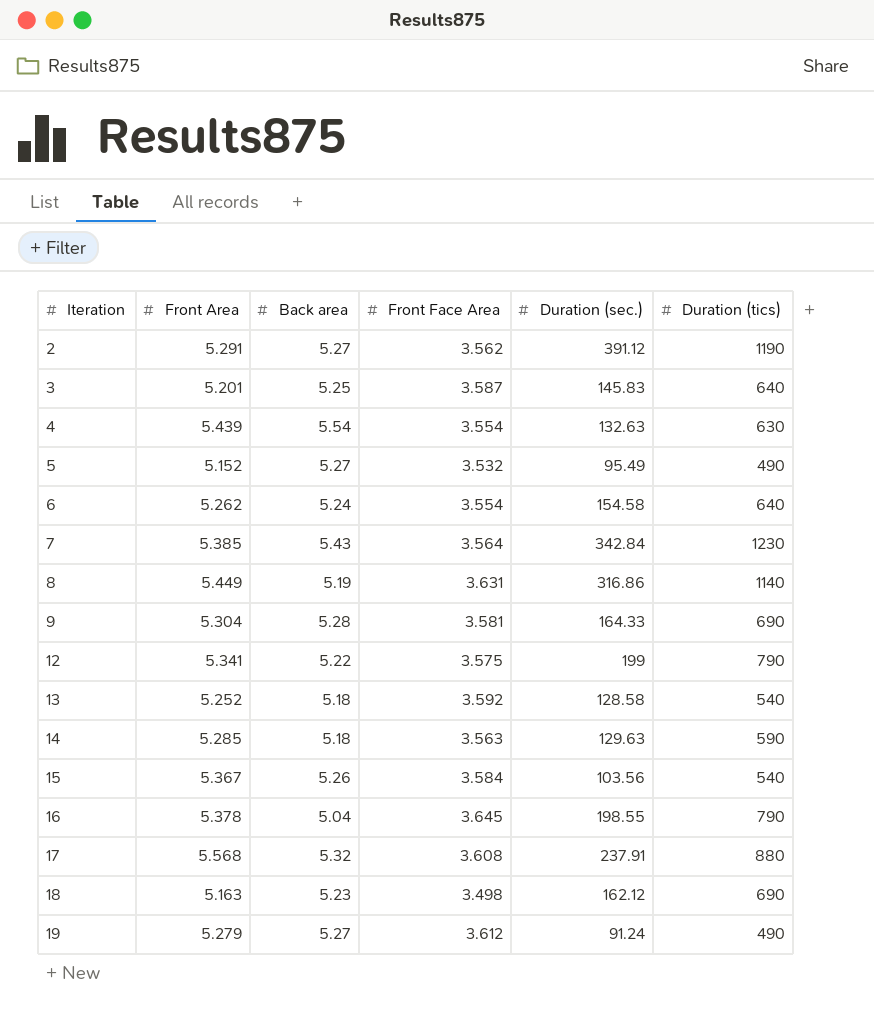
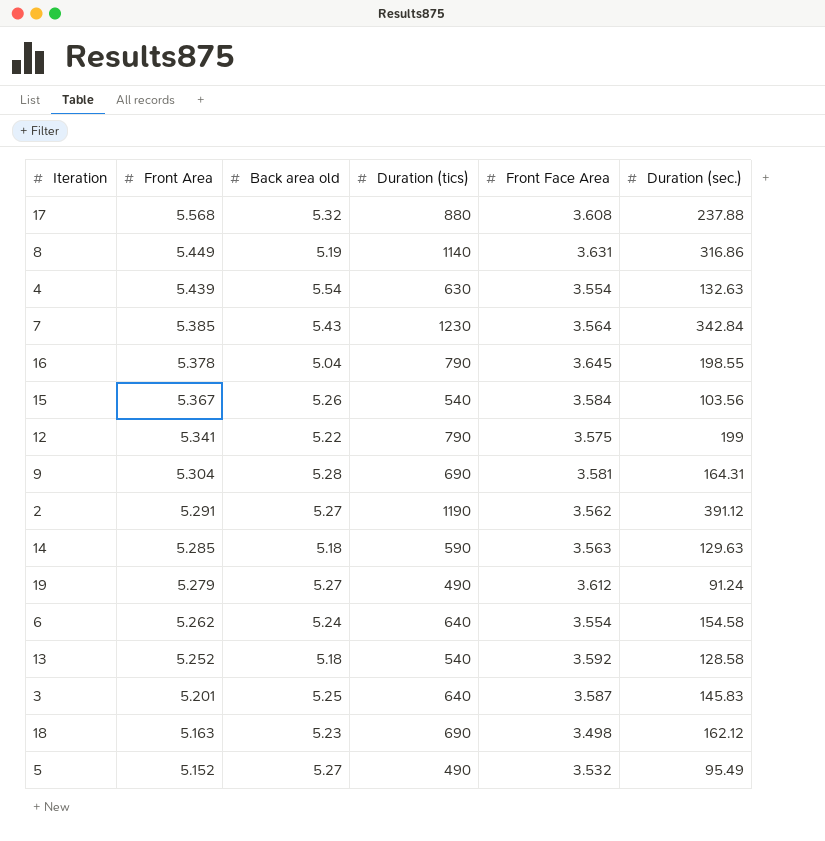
row order: Iteration ascending -> Front Area descending
column name: Back area -> Back area old
column Duration (tics) | position: 6 -> 4
17 | Duration (sec.): 237.91 -> 237.88
9 | Duration (sec.): 164.33 -> 164.31

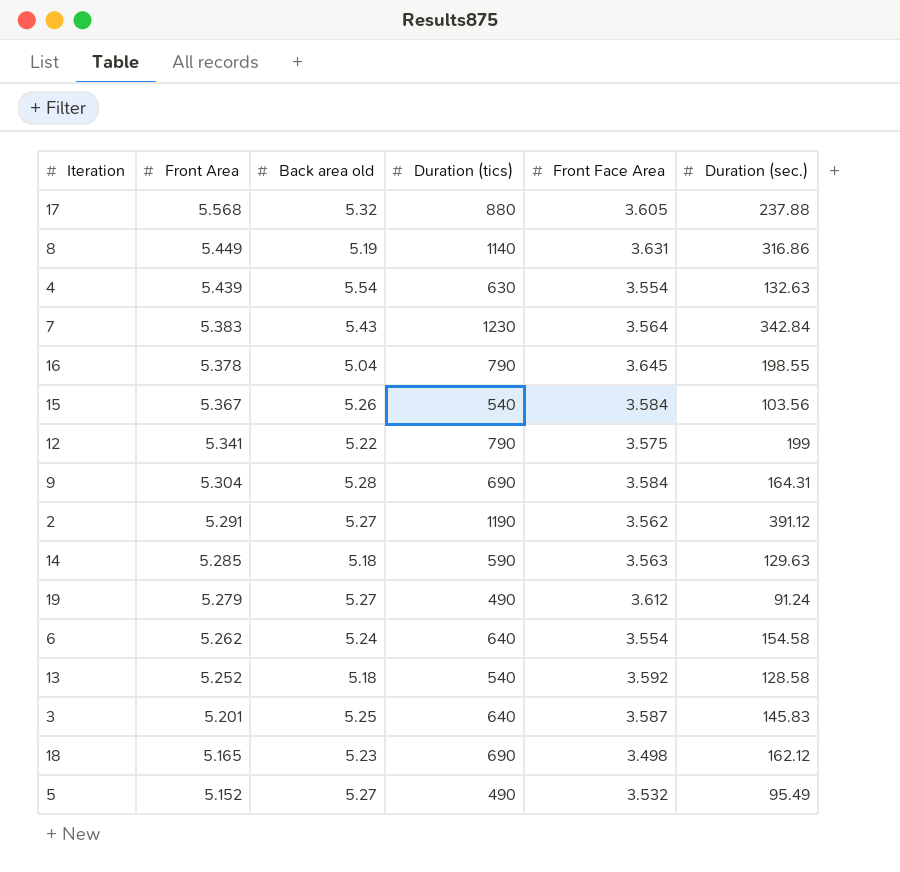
17 | Front Face Area: 3.608 -> 3.605
7 | Front Area: 5.385 -> 5.383
9 | Front Face Area: 3.581 -> 3.584
18 | Front Area: 5.163 -> 5.165

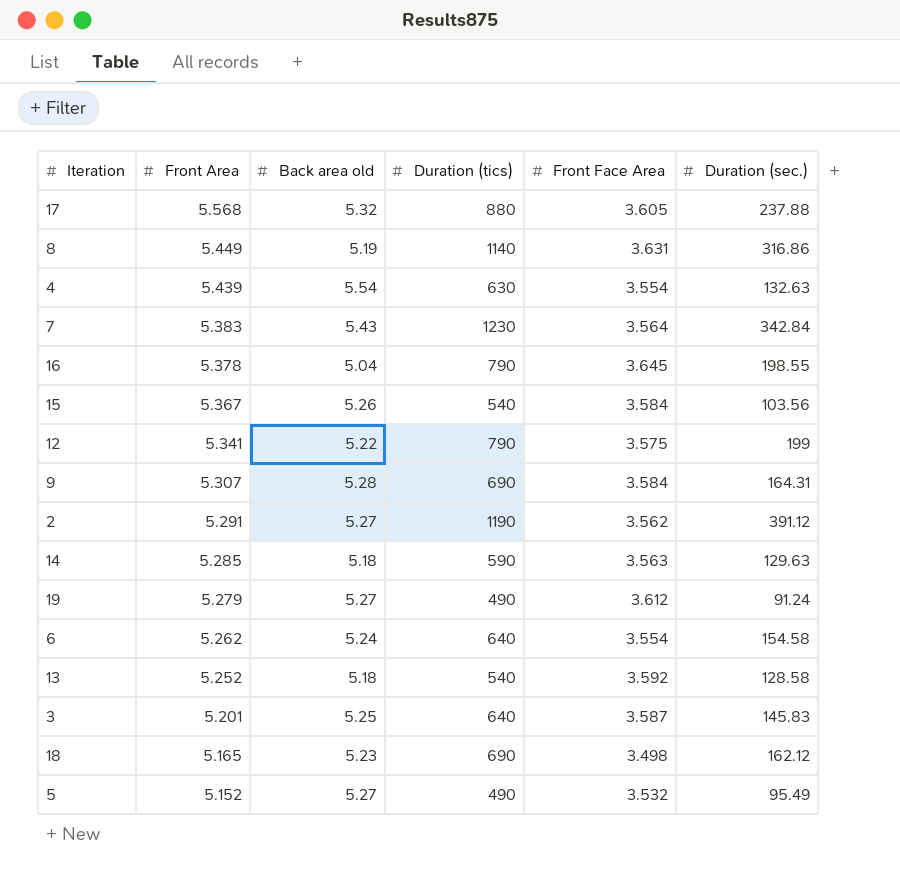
9 | Front Area: 5.304 -> 5.307

